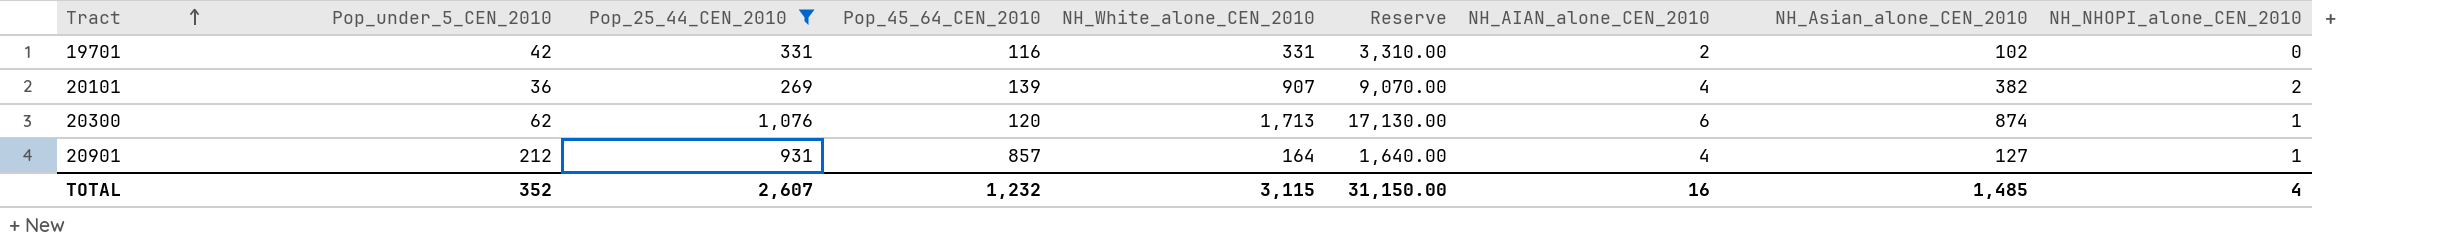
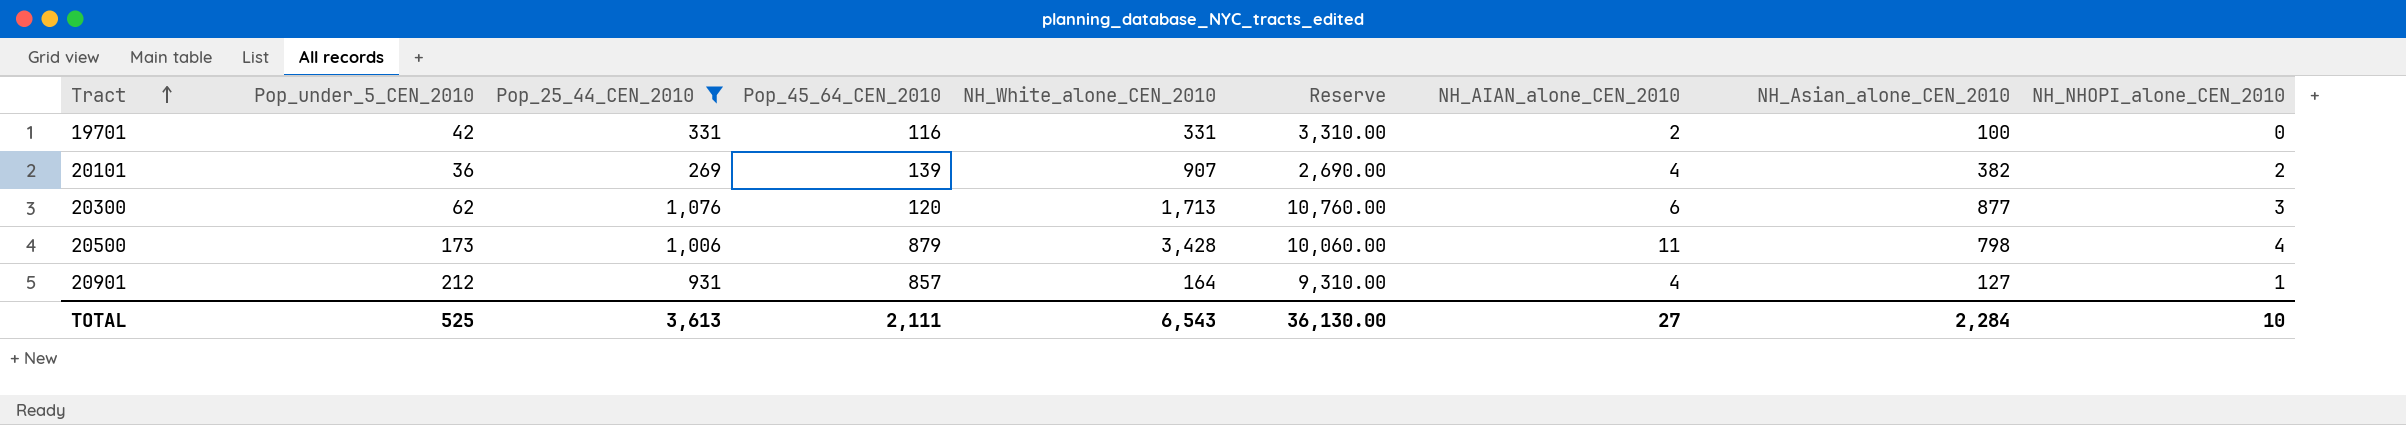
column Reserve | formula: [NH_White_alone_CEN_2010] * 10 -> [Pop_25_44_CEN_2010] * 10
19701 | NH_Asian_alone_CEN_2010: 102 -> 100
20300 | NH_Asian_alone_CEN_2010: 874 -> 877
20300 | NH_NHOPI_alone_CEN_2010: 1 -> 3
row 20500: none -> 173 | 1,006 | 879 | 3,428 | 10,060.00 | 11 | 798 | 4
TOTAL | Pop_under_5_CEN_2010: 352 -> 525
TOTAL | Pop_25_44_CEN_2010: 2,607 -> 3,613
TOTAL | Pop_45_64_CEN_2010: 1,232 -> 2,111
TOTAL | NH_White_alone_CEN_2010: 3,115 -> 6,543
TOTAL | Reserve: 31,150.00 -> 36,130.00
TOTAL | NH_AIAN_alone_CEN_2010: 16 -> 27
TOTAL | NH_Asian_alone_CEN_2010: 1,485 -> 2,284
TOTAL | NH_NHOPI_alone_CEN_2010: 4 -> 10

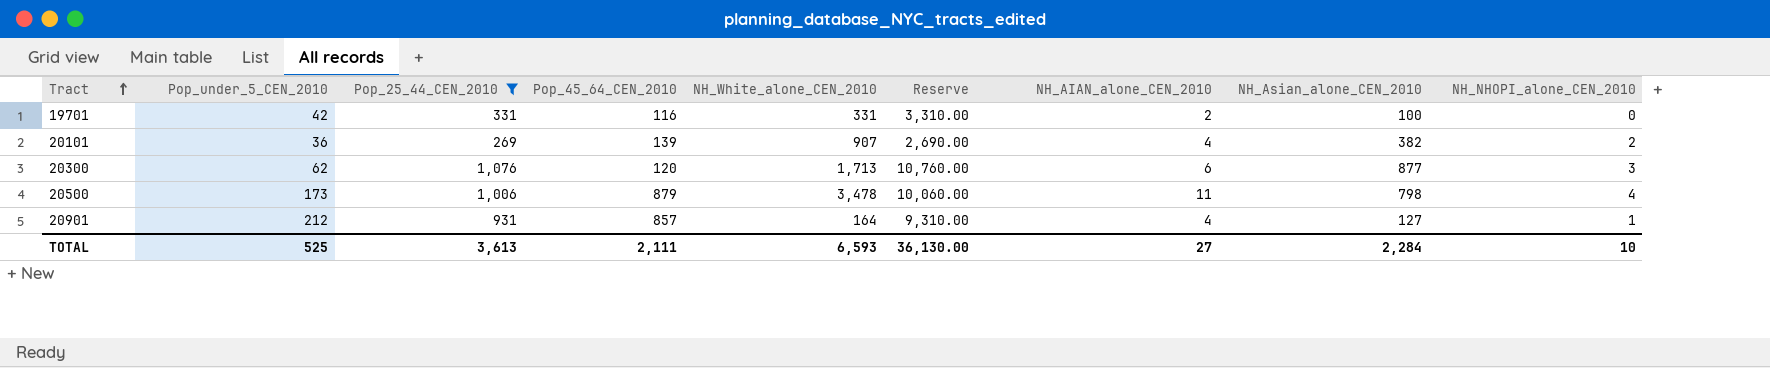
20500 | NH_White_alone_CEN_2010: 3,428 -> 3,478
TOTAL | NH_White_alone_CEN_2010: 6,543 -> 6,593

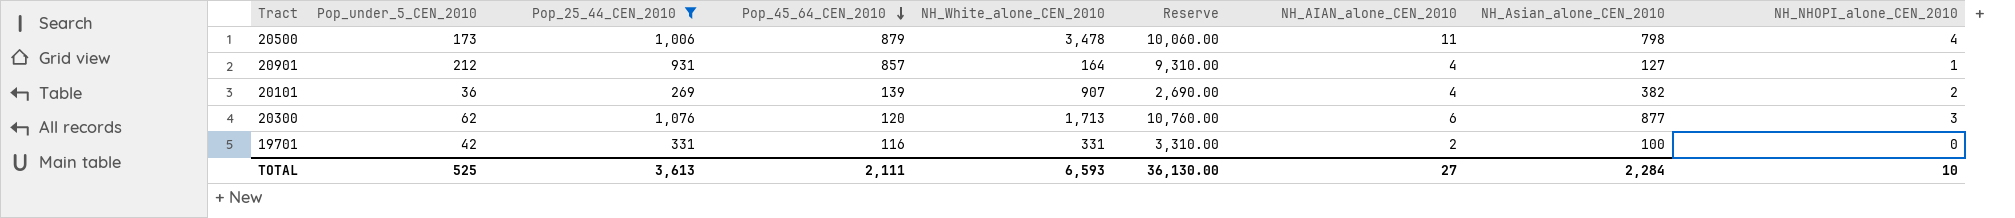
row order: Tract ascending -> Pop_45_64_CEN_2010 descending

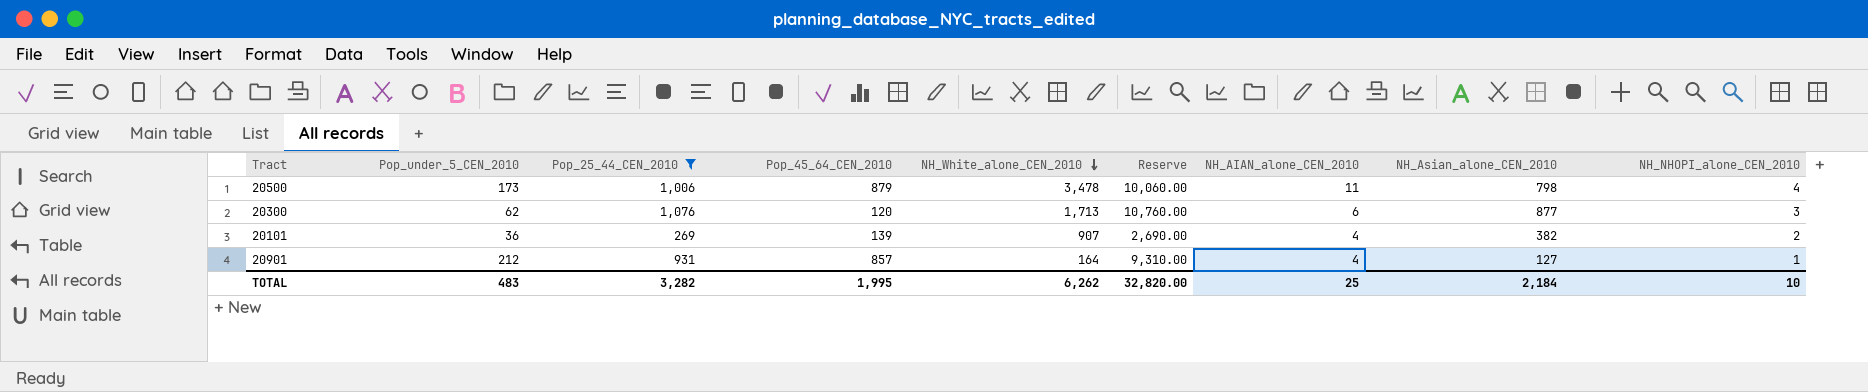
row order: Pop_45_64_CEN_2010 descending -> NH_White_alone_CEN_2010 descending
row 19701: 42 | 331 | 116 | 331 | 3,310.00 | 2 | 100 | 0 -> none
TOTAL | Pop_under_5_CEN_2010: 525 -> 483
TOTAL | Pop_25_44_CEN_2010: 3,613 -> 3,282
TOTAL | Pop_45_64_CEN_2010: 2,111 -> 1,995
TOTAL | NH_White_alone_CEN_2010: 6,593 -> 6,262
TOTAL | Reserve: 36,130.00 -> 32,820.00
TOTAL | NH_AIAN_alone_CEN_2010: 27 -> 25
TOTAL | NH_Asian_alone_CEN_2010: 2,284 -> 2,184

